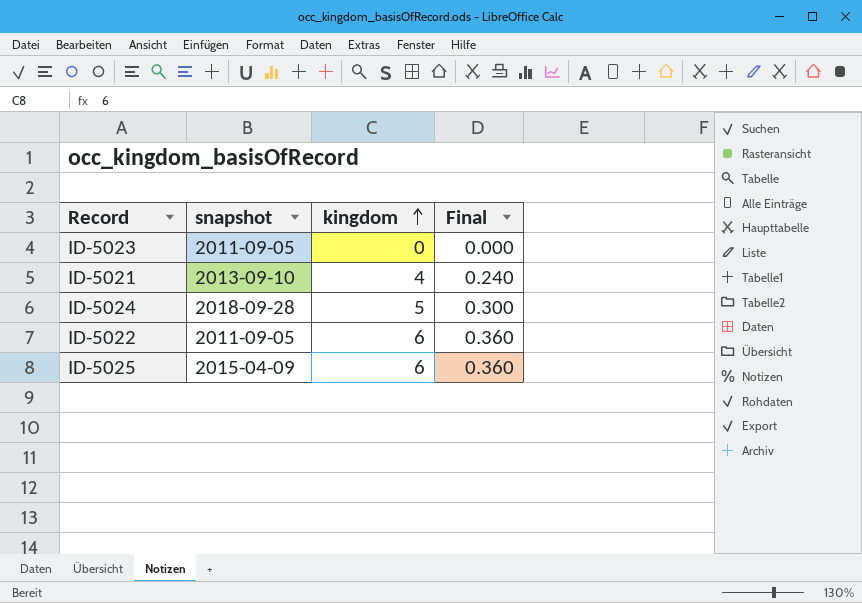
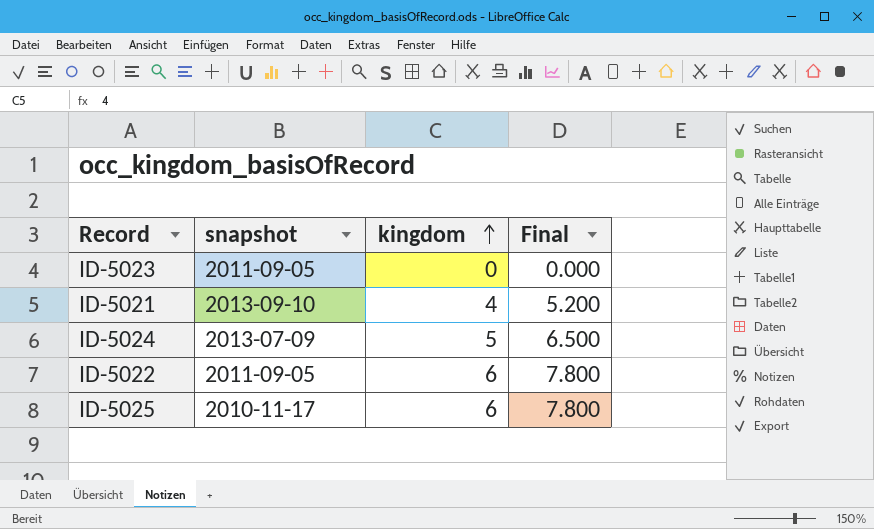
column Final | formula: [kingdom] * 0.06 -> [kingdom] * 1.3
ID-5024 | snapshot: 2018-09-28 -> 2013-07-09
ID-5025 | snapshot: 2015-04-09 -> 2010-11-17

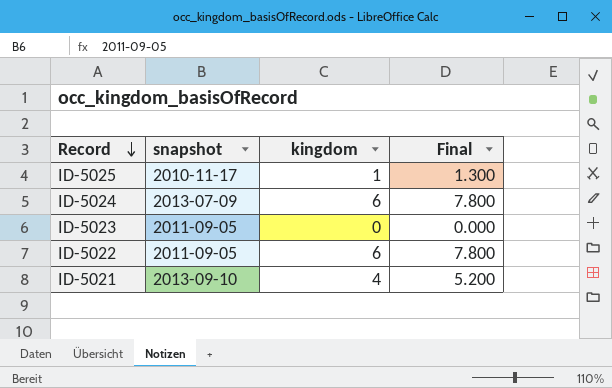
row order: kingdom ascending -> Record descending
ID-5025 | kingdom: 6 -> 1
ID-5025 | Final: 7.800 -> 1.300
ID-5024 | kingdom: 5 -> 6
ID-5024 | Final: 6.500 -> 7.800

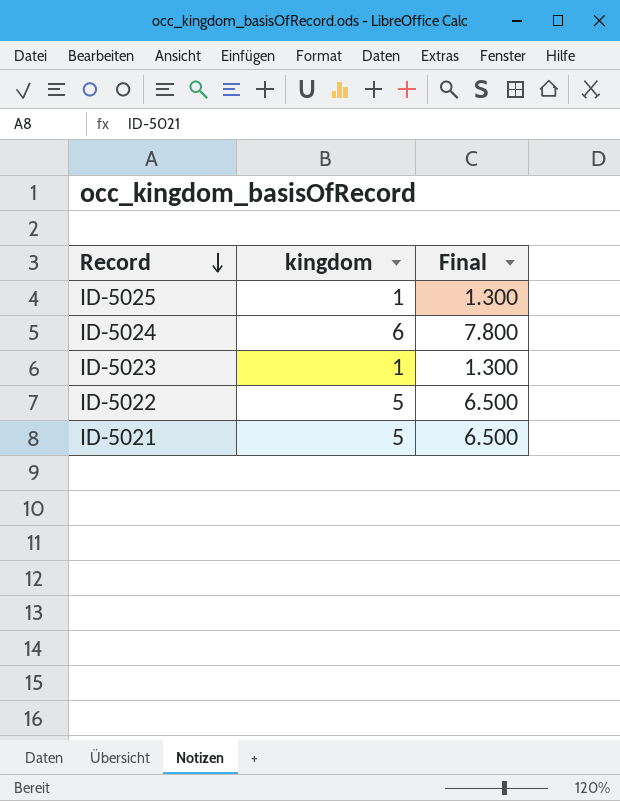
column snapshot | position: 2 -> none
ID-5023 | kingdom: 0 -> 1
ID-5023 | Final: 0.000 -> 1.300
ID-5022 | kingdom: 6 -> 5
ID-5022 | Final: 7.800 -> 6.500
ID-5021 | kingdom: 4 -> 5
ID-5021 | Final: 5.200 -> 6.500

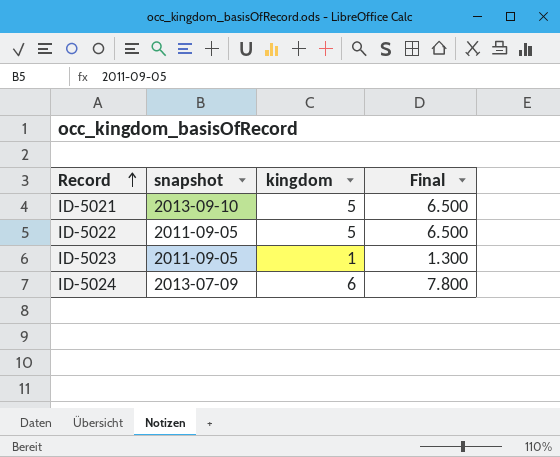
row order: Record descending -> Record ascending
column snapshot | position: none -> 2
row ID-5025: 1 | 1.300 -> none

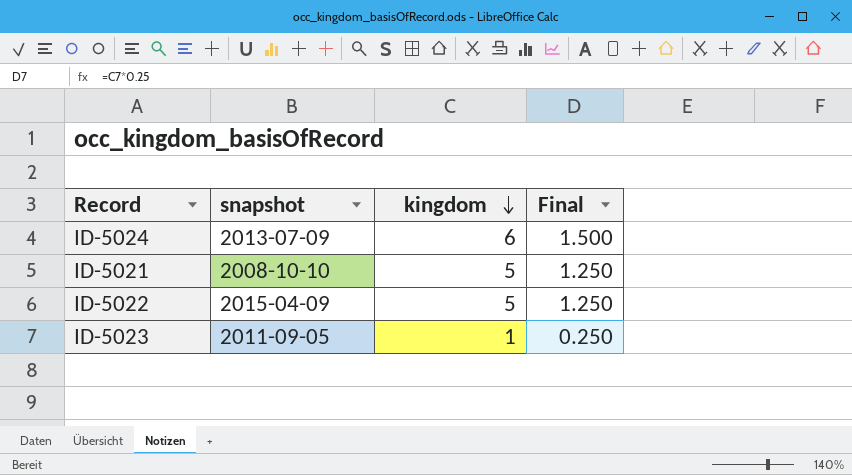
row order: Record ascending -> kingdom descending
column Final | formula: [kingdom] * 1.3 -> [kingdom] * 0.25
ID-5021 | snapshot: 2013-09-10 -> 2008-10-10
ID-5022 | snapshot: 2011-09-05 -> 2015-04-09

